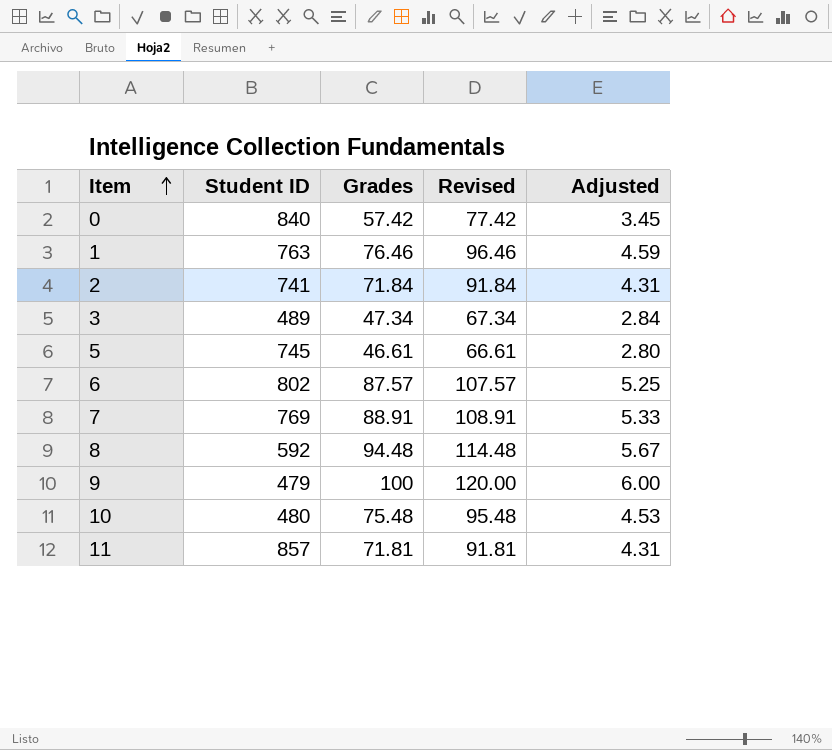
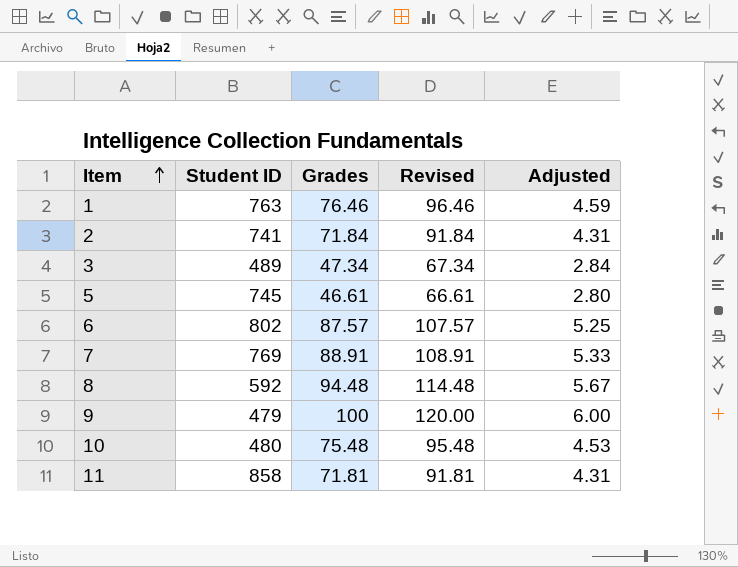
row 0: 840 | 57.42 | 77.42 | 3.45 -> none
11 | Student ID: 857 -> 858

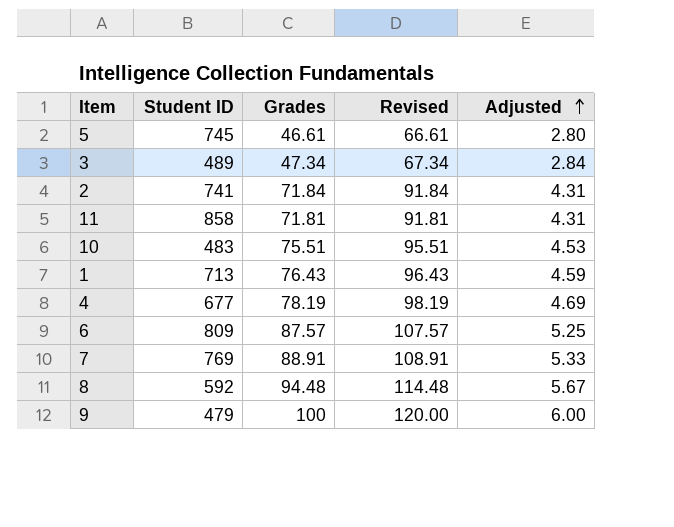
row order: Item ascending -> Adjusted ascending
10 | Student ID: 480 -> 483
10 | Grades: 75.48 -> 75.51
10 | Revised: 95.48 -> 95.51
1 | Student ID: 763 -> 713
1 | Grades: 76.46 -> 76.43
1 | Revised: 96.46 -> 96.43
row 4: none -> 677 | 78.19 | 98.19 | 4.69
6 | Student ID: 802 -> 809

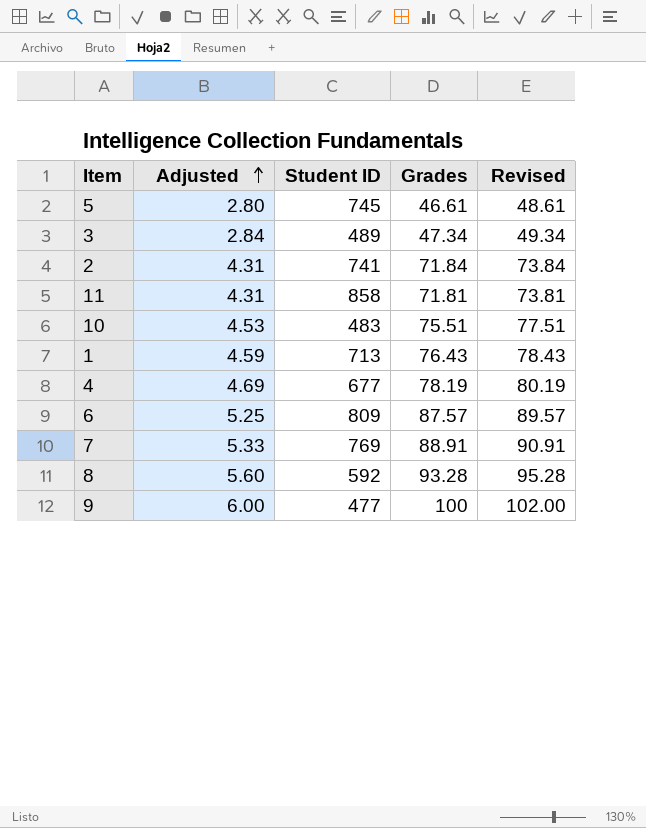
column Adjusted | position: 5 -> 2
column Revised | formula: [Grades] + 20 -> [Grades] + 2
8 | Adjusted: 5.67 -> 5.60
8 | Grades: 94.48 -> 93.28
9 | Student ID: 479 -> 477

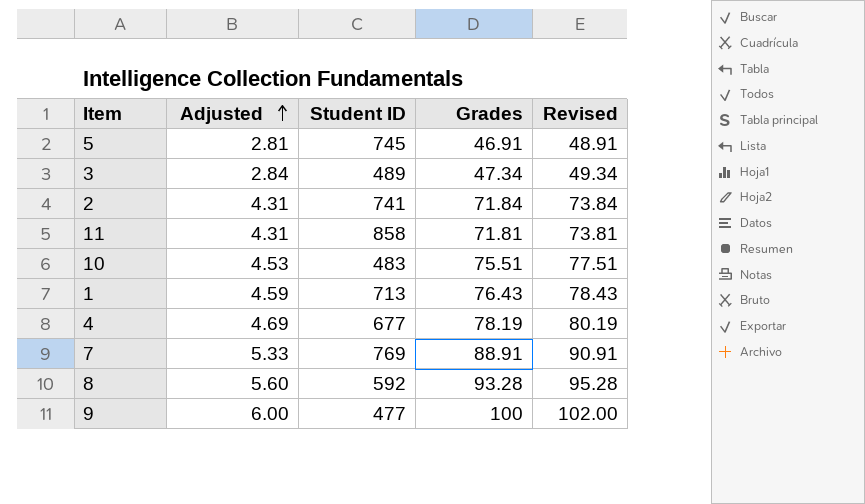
row 6: 5.25 | 809 | 87.57 | 89.57 -> none
5 | Adjusted: 2.80 -> 2.81
5 | Grades: 46.61 -> 46.91
5 | Revised: 48.61 -> 48.91

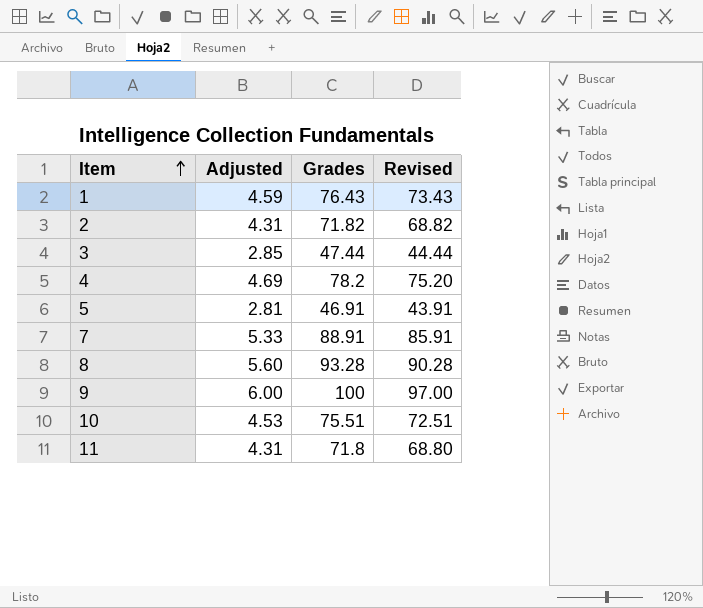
row order: Adjusted ascending -> Item ascending
column Student ID | position: 3 -> none
column Revised | formula: [Grades] + 2 -> [Grades] - 3
2 | Grades: 71.84 -> 71.82
3 | Adjusted: 2.84 -> 2.85
3 | Grades: 47.34 -> 47.44
4 | Grades: 78.19 -> 78.2
11 | Grades: 71.81 -> 71.8

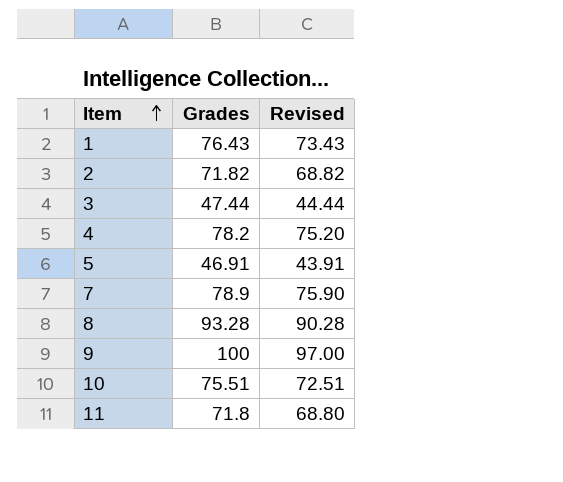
column Adjusted | formula: [Grades] * 0.06 -> none
7 | Grades: 88.91 -> 78.9
7 | Revised: 85.91 -> 75.90

